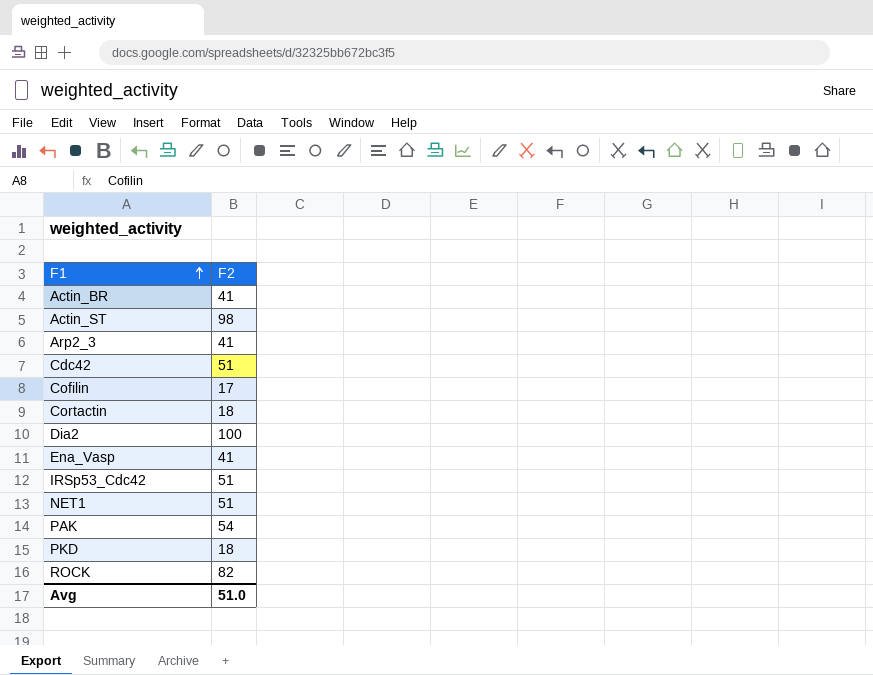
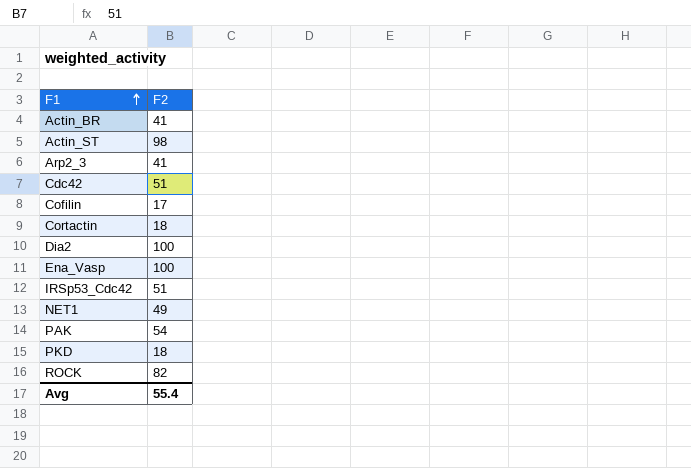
Ena_Vasp | F2: 41 -> 100
NET1 | F2: 51 -> 49
Avg | F2: 51.0 -> 55.4

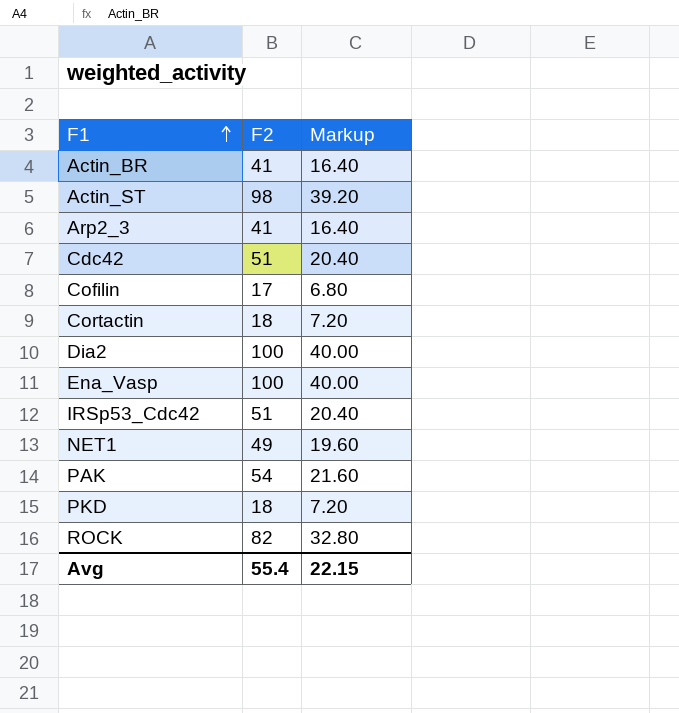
column Markup | formula: none -> [F2] * 0.4

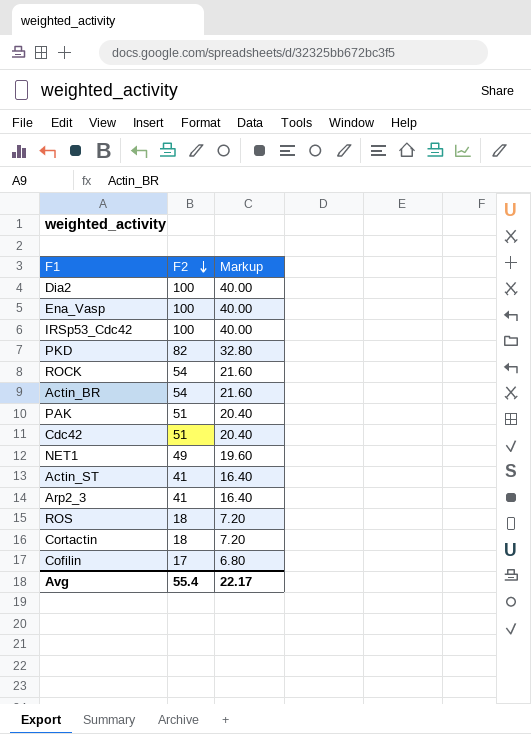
row order: F1 ascending -> F2 descending
IRSp53_Cdc42 | F2: 51 -> 100
IRSp53_Cdc42 | Markup: 20.40 -> 40.00
PKD | F2: 18 -> 82
PKD | Markup: 7.20 -> 32.80
ROCK | F2: 82 -> 54
ROCK | Markup: 32.80 -> 21.60
Actin_BR | F2: 41 -> 54
Actin_BR | Markup: 16.40 -> 21.60
PAK | F2: 54 -> 51
PAK | Markup: 21.60 -> 20.40
Actin_ST | F2: 98 -> 41
Actin_ST | Markup: 39.20 -> 16.40
row ROS: none -> 18 | 7.20
Avg | Markup: 22.15 -> 22.17

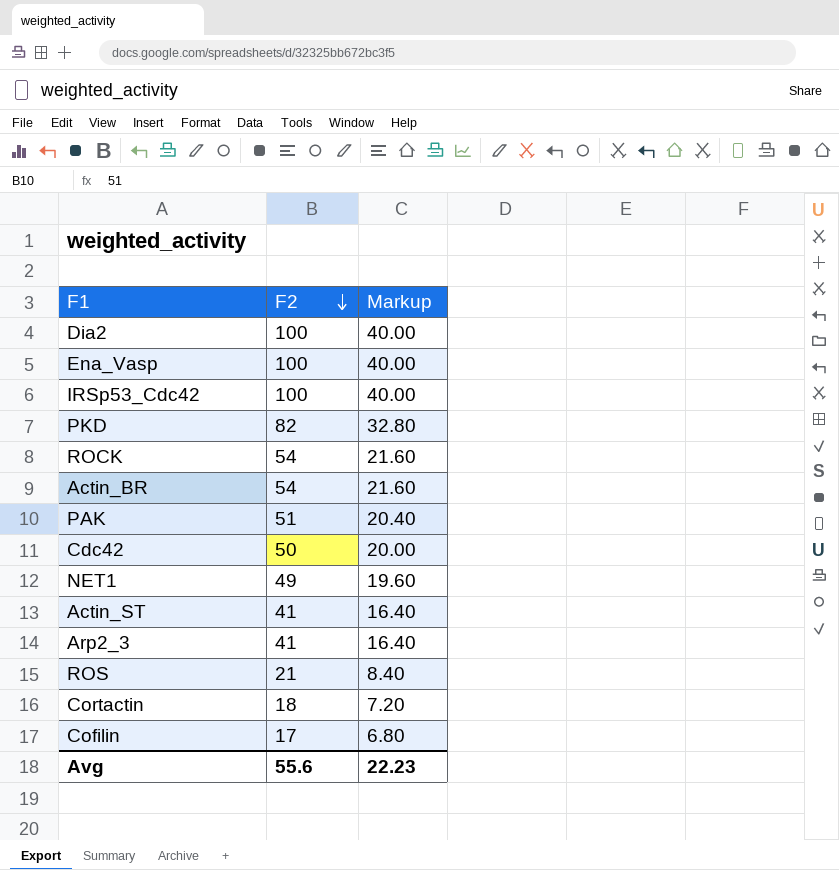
Cdc42 | F2: 51 -> 50
Cdc42 | Markup: 20.40 -> 20.00
ROS | F2: 18 -> 21
ROS | Markup: 7.20 -> 8.40
Avg | F2: 55.4 -> 55.6
Avg | Markup: 22.17 -> 22.23

